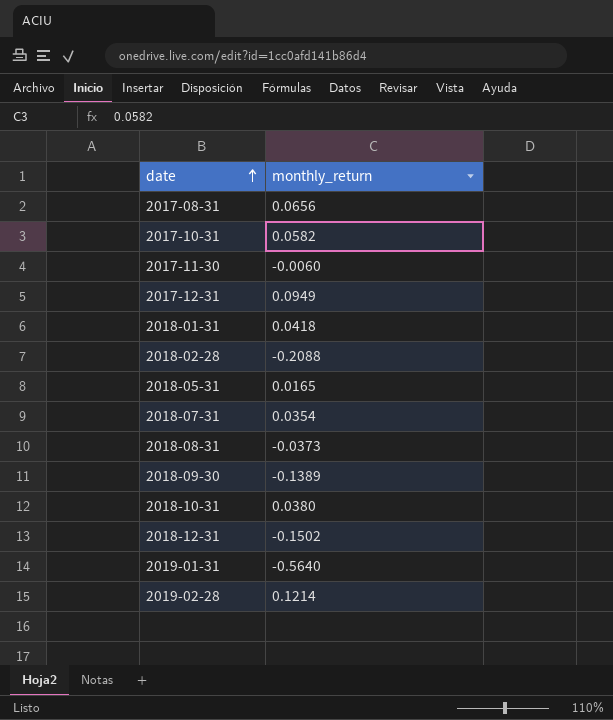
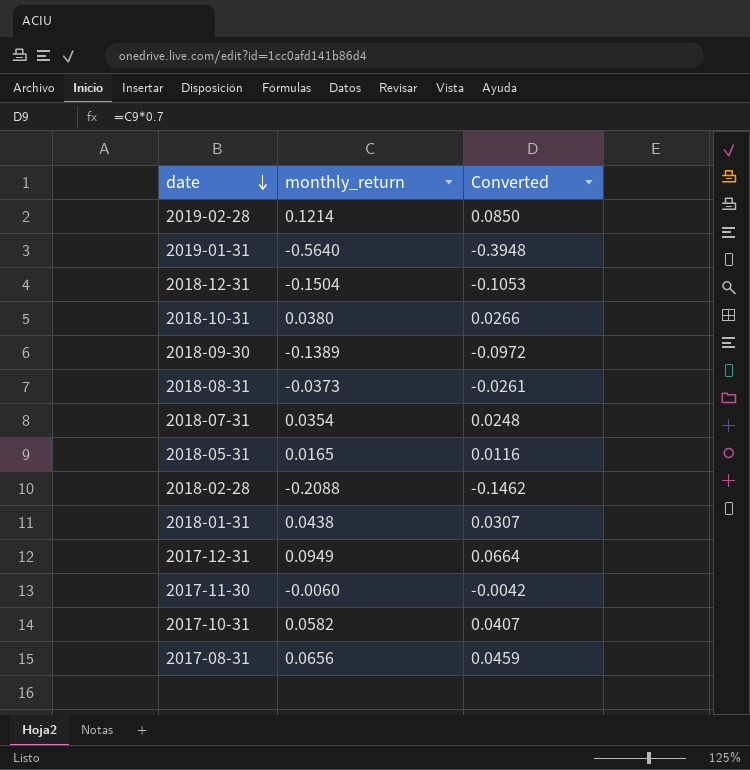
row order: date ascending -> date descending
column Converted | formula: none -> [monthly_return] * 0.7
2018-12-31 | monthly_return: -0.1502 -> -0.1504
2018-01-31 | monthly_return: 0.0418 -> 0.0438

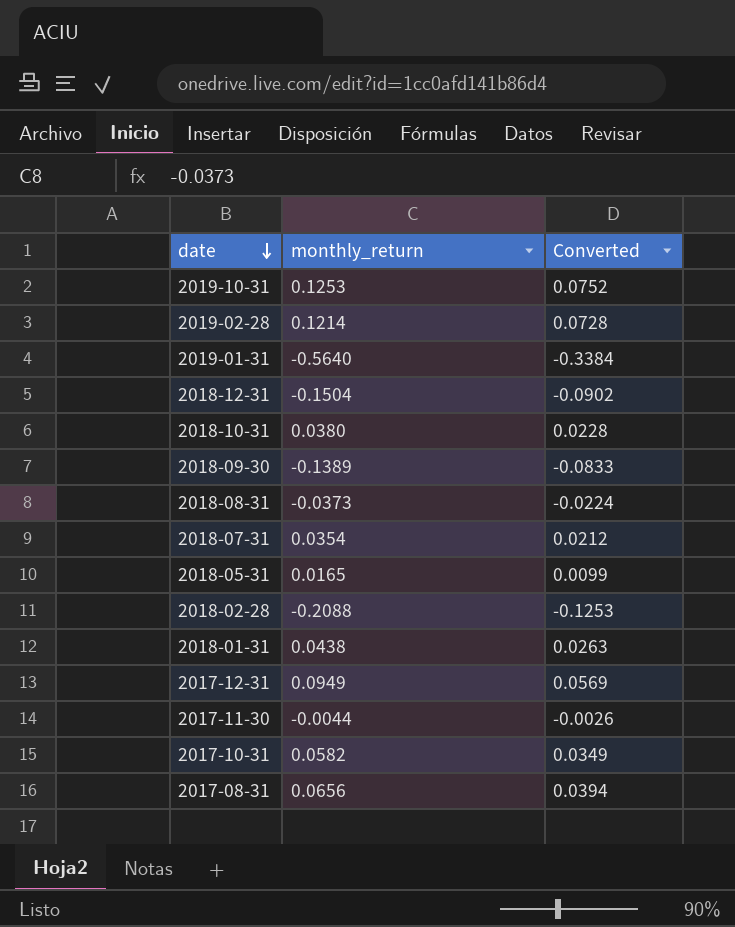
column Converted | formula: [monthly_return] * 0.7 -> [monthly_return] * 0.6
row 2019-10-31: none -> 0.1253 | 0.0752
2017-11-30 | monthly_return: -0.0060 -> -0.0044

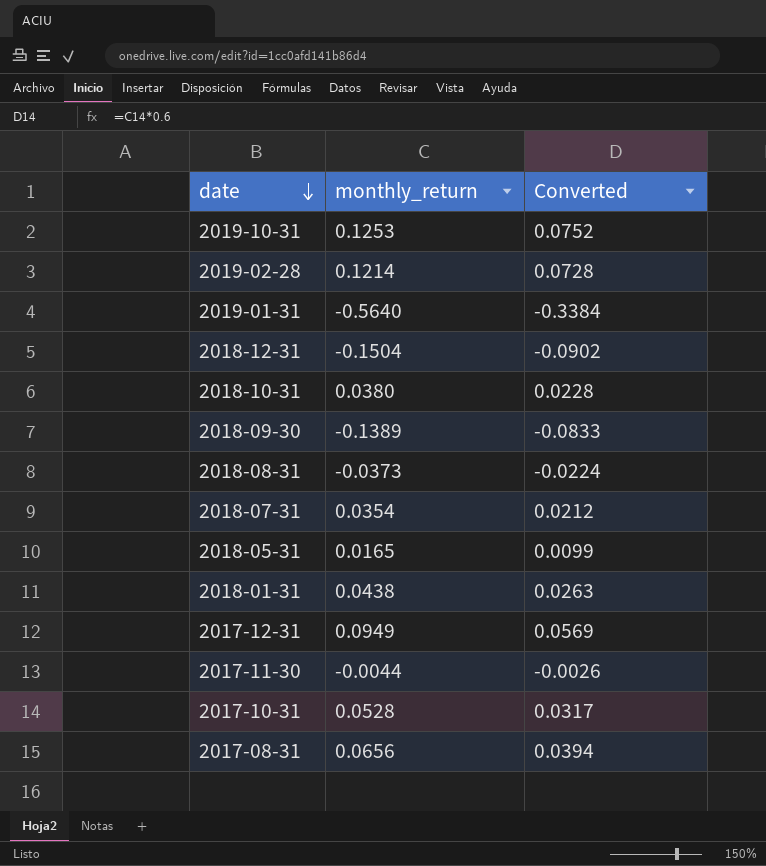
row 2018-02-28: -0.2088 | -0.1253 -> none
2017-10-31 | monthly_return: 0.0582 -> 0.0528
2017-10-31 | Converted: 0.0349 -> 0.0317

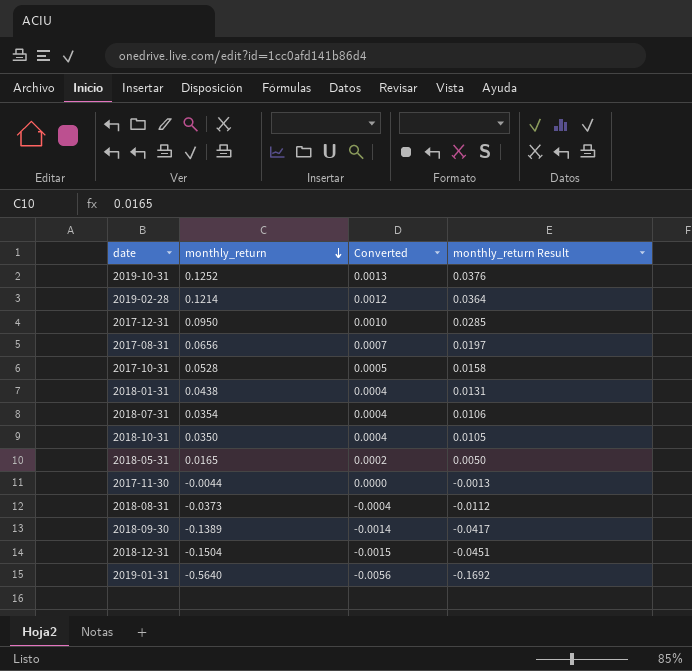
row order: date descending -> monthly_return descending
column Converted | formula: [monthly_return] * 0.6 -> [monthly_return] * 0.01
column monthly_return Result | formula: none -> [monthly_return] * 0.3
2019-10-31 | monthly_return: 0.1253 -> 0.1252
2017-12-31 | monthly_return: 0.0949 -> 0.0950
2018-10-31 | monthly_return: 0.0380 -> 0.0350

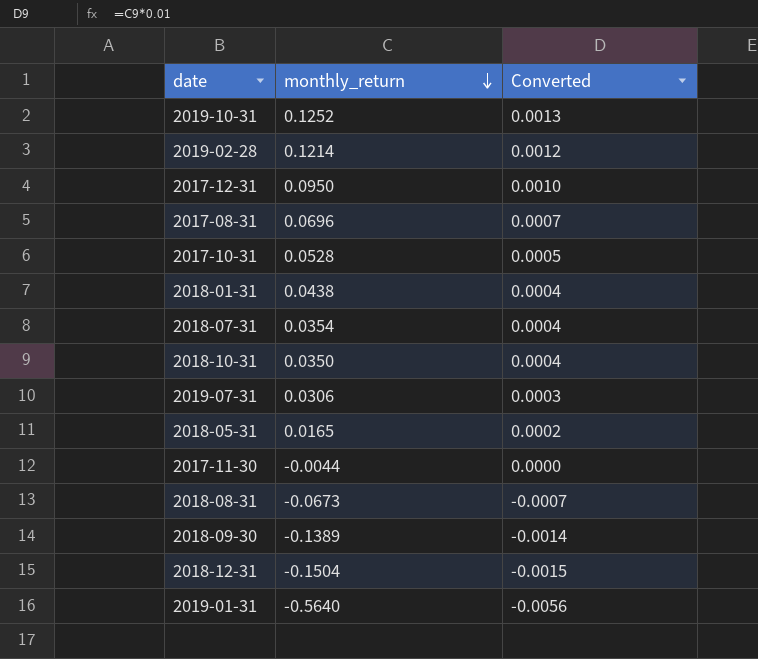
column monthly_return Result | formula: [monthly_return] * 0.3 -> none
2017-08-31 | monthly_return: 0.0656 -> 0.0696
row 2019-07-31: none -> 0.0306 | 0.0003
2018-08-31 | monthly_return: -0.0373 -> -0.0673
2018-08-31 | Converted: -0.0004 -> -0.0007

